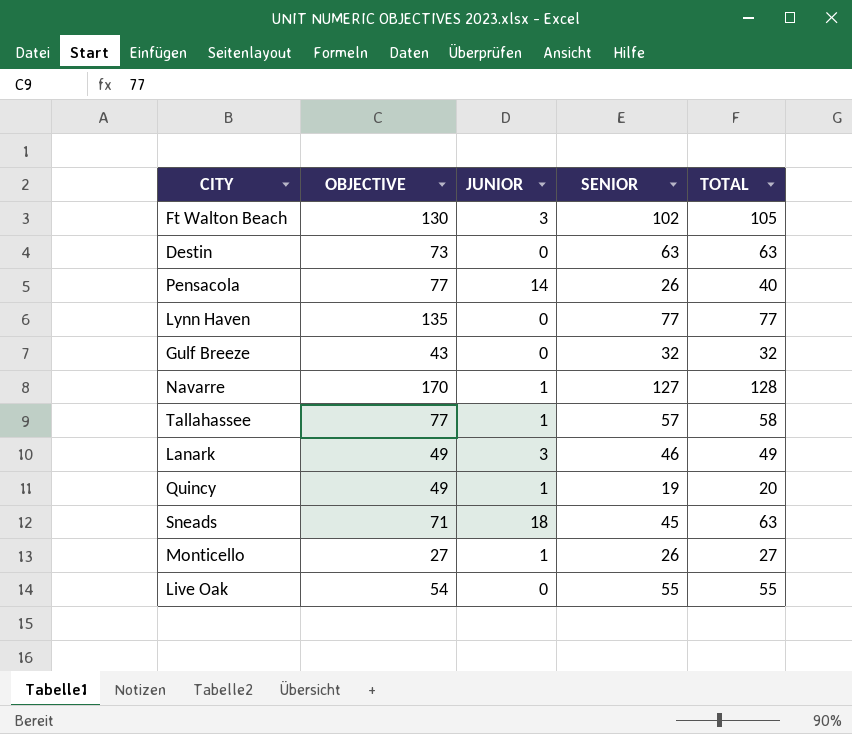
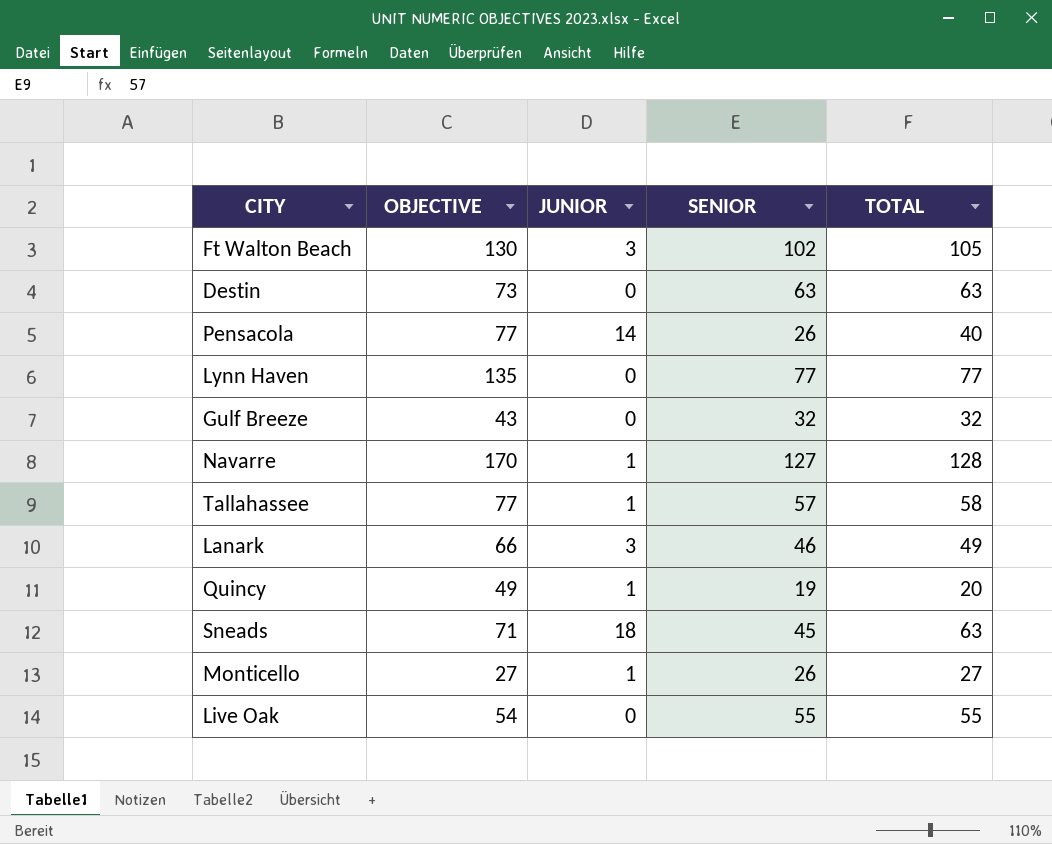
Lanark | OBJECTIVE: 49 -> 66

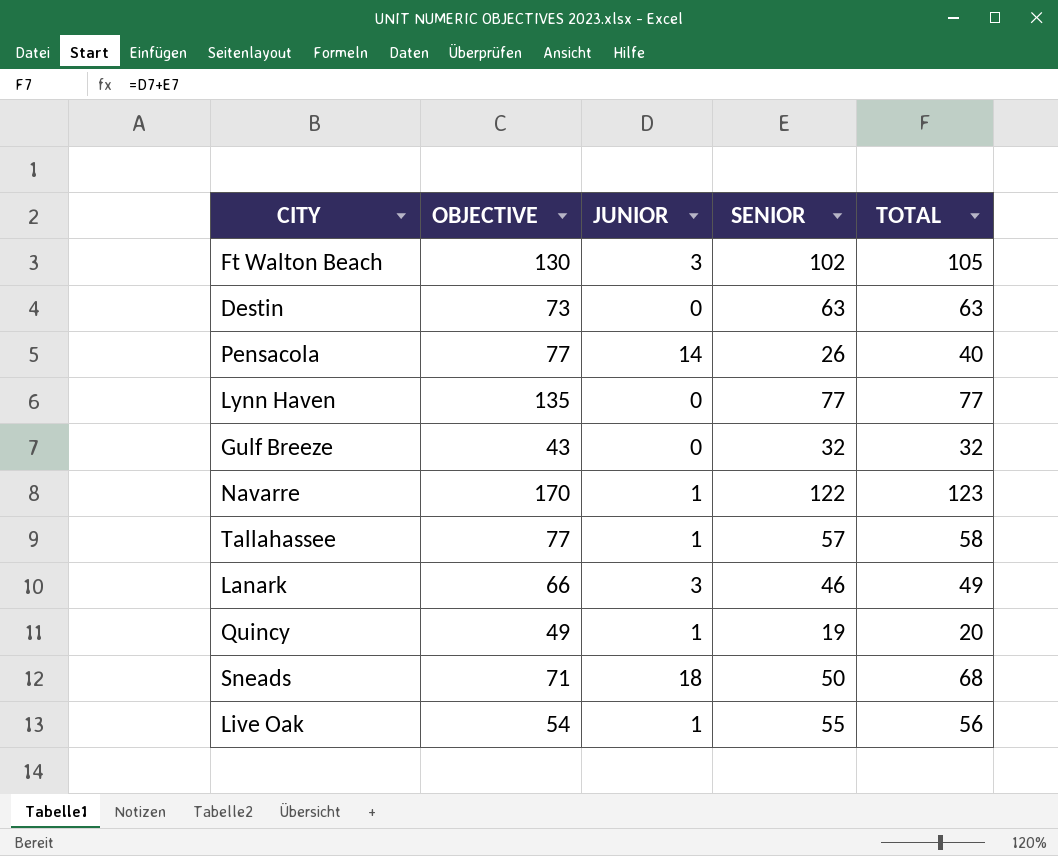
row Monticello: 27 | 1 | 26 | 27 -> none
Navarre | SENIOR: 127 -> 122
Navarre | TOTAL: 128 -> 123
Sneads | SENIOR: 45 -> 50
Sneads | TOTAL: 63 -> 68
Live Oak | JUNIOR: 0 -> 1
Live Oak | TOTAL: 55 -> 56

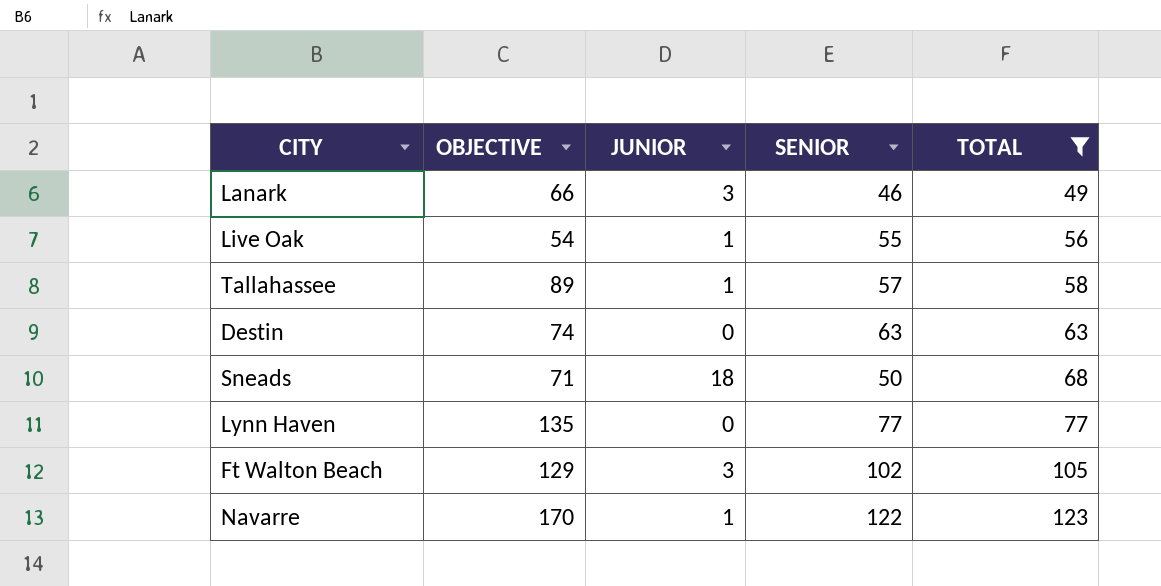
filter: none -> TOTAL >= 49
row order: none -> TOTAL ascending
Tallahassee | OBJECTIVE: 77 -> 89
Destin | OBJECTIVE: 73 -> 74
Ft Walton Beach | OBJECTIVE: 130 -> 129

